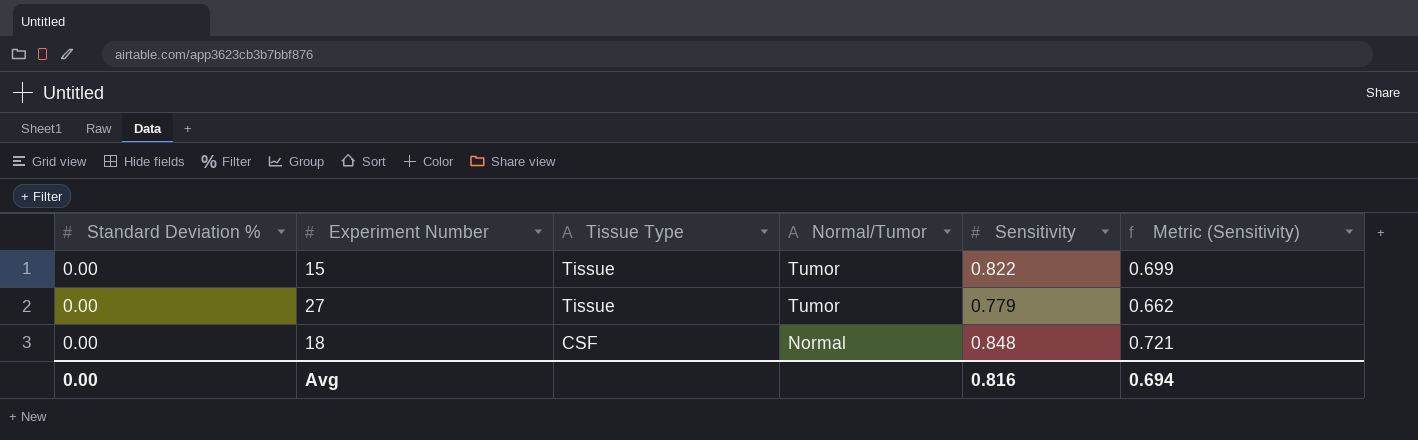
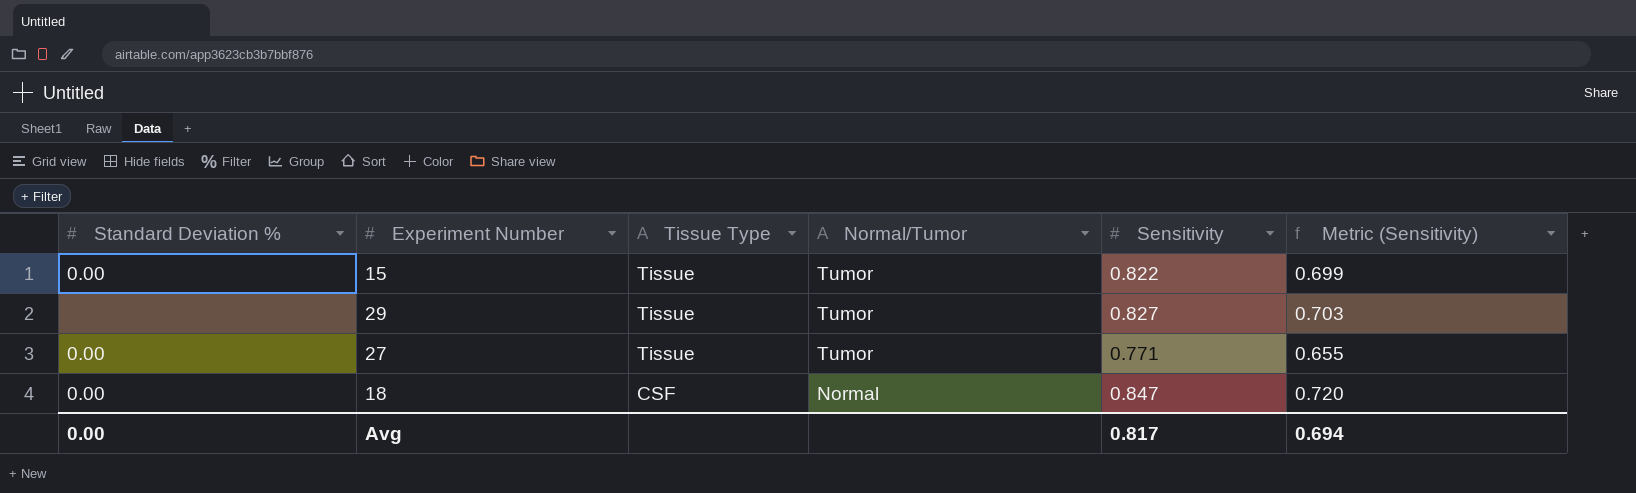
row 29: none -> none | Tissue | Tumor | 0.827 | 0.703
27 | Sensitivity: 0.779 -> 0.771
27 | Metric (Sensitivity): 0.662 -> 0.655
18 | Sensitivity: 0.848 -> 0.847
18 | Metric (Sensitivity): 0.721 -> 0.720
Avg | Sensitivity: 0.816 -> 0.817

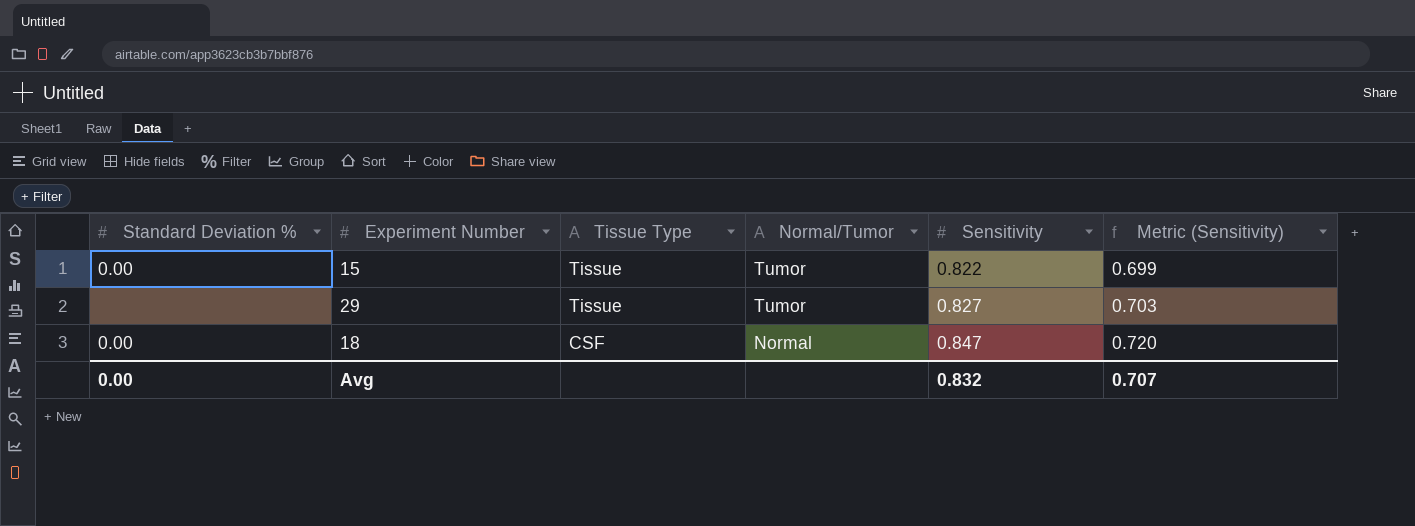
row 27: 0.00 | Tissue | Tumor | 0.771 | 0.655 -> none
Avg | Sensitivity: 0.817 -> 0.832
Avg | Metric (Sensitivity): 0.694 -> 0.707

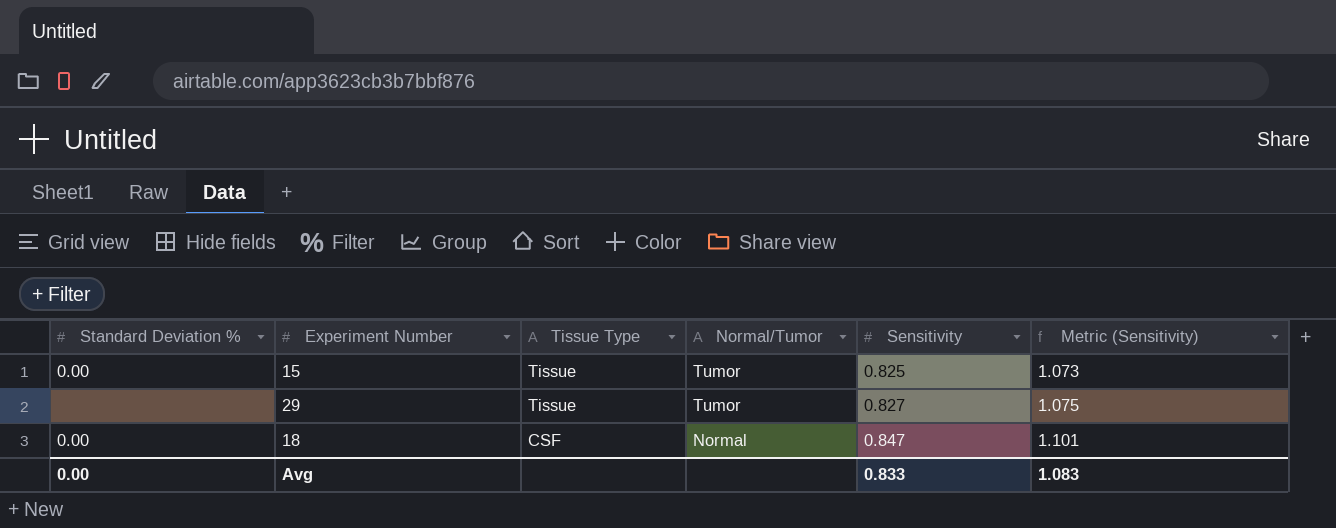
column Metric (Sensitivity) | formula: [Sensitivity] * 0.85 -> [Sensitivity] * 1.3
15 | Sensitivity: 0.822 -> 0.825
Avg | Sensitivity: 0.832 -> 0.833
Avg | Metric (Sensitivity): 0.707 -> 1.083

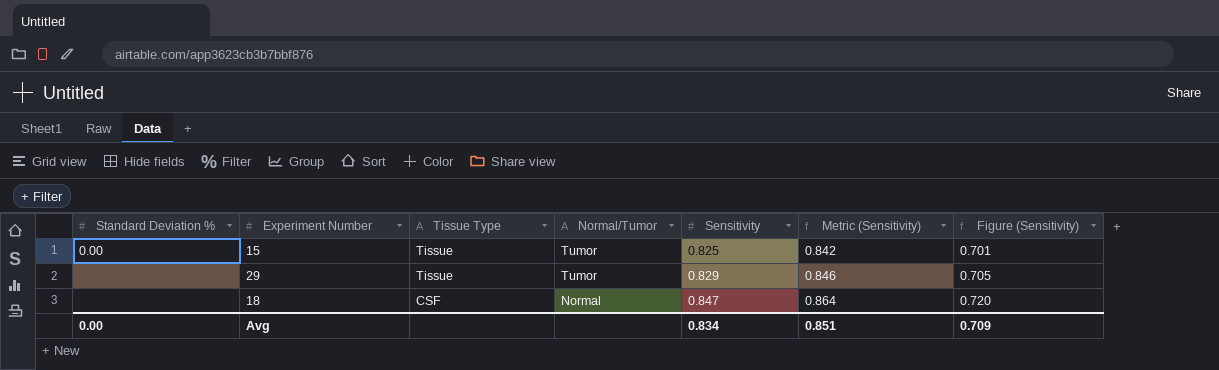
column Metric (Sensitivity) | formula: [Sensitivity] * 1.3 -> [Sensitivity] * 1.02
column Figure (Sensitivity) | formula: none -> [Sensitivity] * 0.85
29 | Sensitivity: 0.827 -> 0.829
18 | Standard Deviation %: 0.00 -> none
Avg | Sensitivity: 0.833 -> 0.834
Avg | Metric (Sensitivity): 1.083 -> 0.851

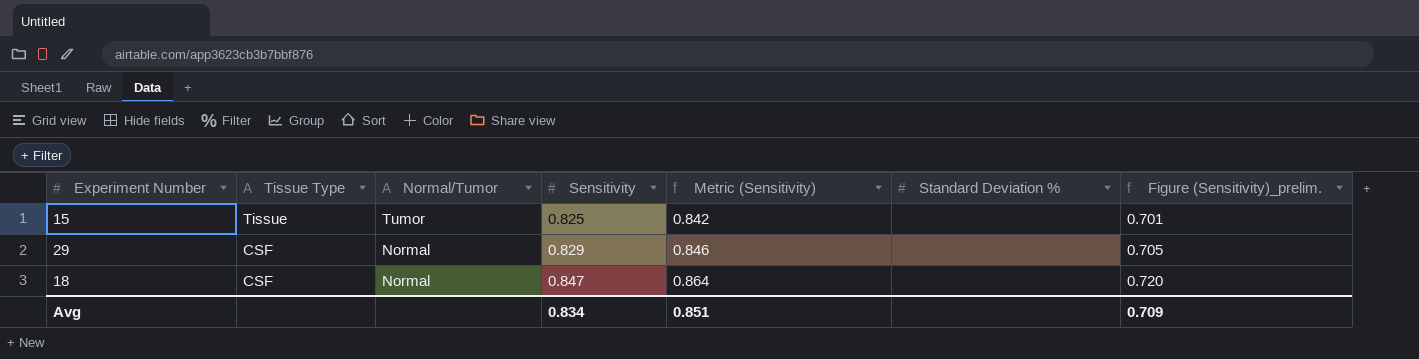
column Standard Deviation % | position: 1 -> 6
column name: Figure (Sensitivity) -> Figure (Sensitivity)_prelim.
15 | Standard Deviation %: 0.00 -> none
29 | Tissue Type: Tissue -> CSF
29 | Normal/Tumor: Tumor -> Normal
Avg | Standard Deviation %: 0.00 -> none

